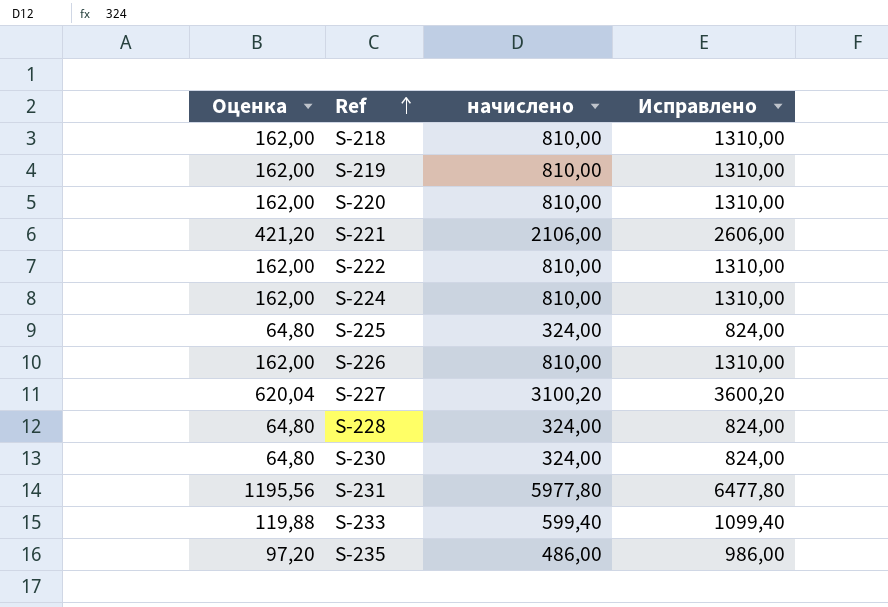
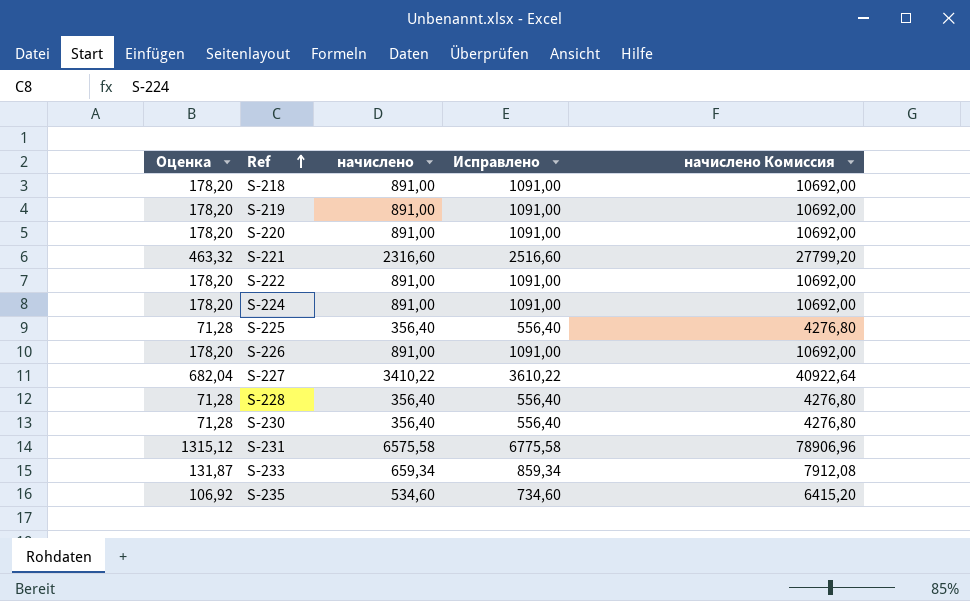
column Исправлено | formula: [начислено] + 500 -> [начислено] + 200
column начислено Комиссия | formula: none -> [начислено] * 12
S-218 | Оценка: 162,00 -> 178,20
S-218 | начислено: 810,00 -> 891,00
S-219 | Оценка: 162,00 -> 178,20
S-219 | начислено: 810,00 -> 891,00
S-220 | Оценка: 162,00 -> 178,20
S-220 | начислено: 810,00 -> 891,00
S-221 | Оценка: 421,20 -> 463,32
S-221 | начислено: 2106,00 -> 2316,60
S-222 | Оценка: 162,00 -> 178,20
S-222 | начислено: 810,00 -> 891,00
S-224 | Оценка: 162,00 -> 178,20
S-224 | начислено: 810,00 -> 891,00
S-225 | Оценка: 64,80 -> 71,28
S-225 | начислено: 324,00 -> 356,40
S-226 | Оценка: 162,00 -> 178,20
S-226 | начислено: 810,00 -> 891,00
S-227 | Оценка: 620,04 -> 682,04
S-227 | начислено: 3100,20 -> 3410,22
S-228 | Оценка: 64,80 -> 71,28
S-228 | начислено: 324,00 -> 356,40
S-230 | Оценка: 64,80 -> 71,28
S-230 | начислено: 324,00 -> 356,40
S-231 | Оценка: 1195,56 -> 1315,12
S-231 | начислено: 5977,80 -> 6575,58
S-233 | Оценка: 119,88 -> 131,87
S-233 | начислено: 599,40 -> 659,34
S-235 | Оценка: 97,20 -> 106,92
S-235 | начислено: 486,00 -> 534,60

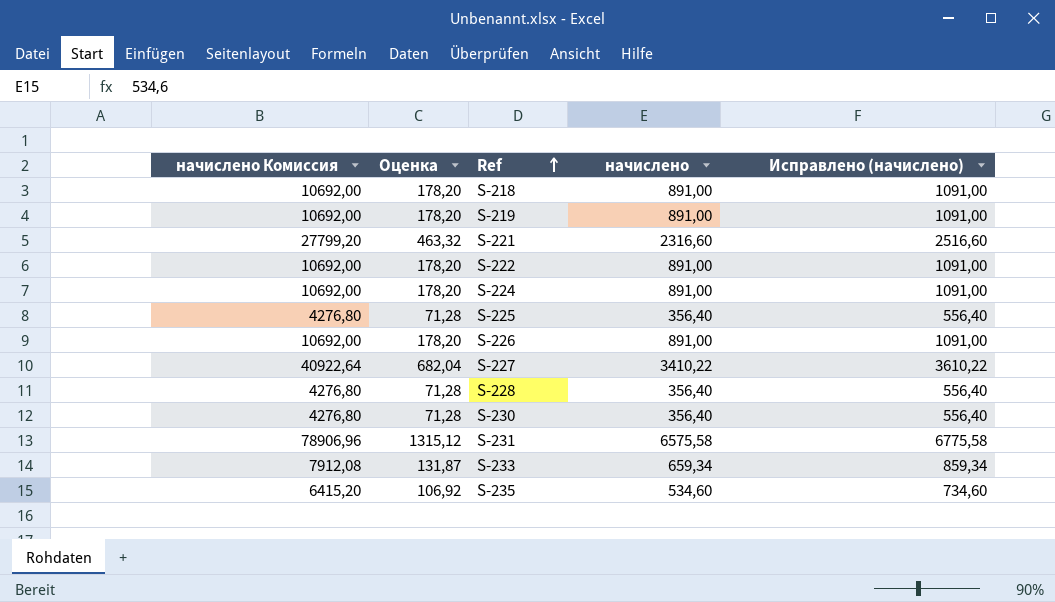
column начислено Комиссия | position: 5 -> 1
column name: Исправлено -> Исправлено (начислено)
row S-220: 178,20 | 891,00 | 1091,00 | 10692,00 -> none

